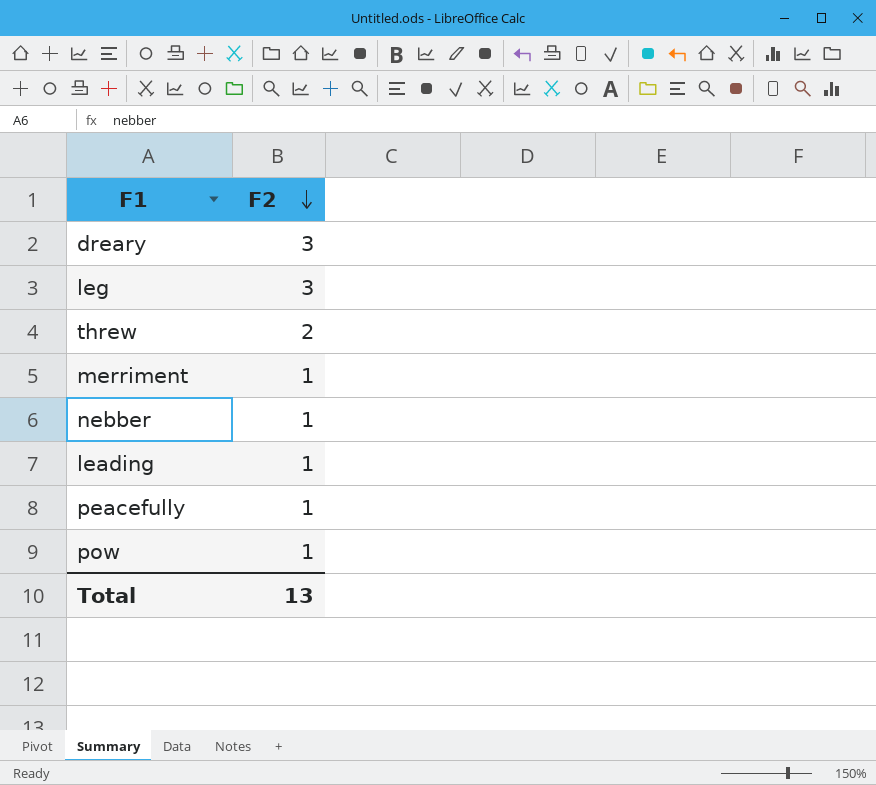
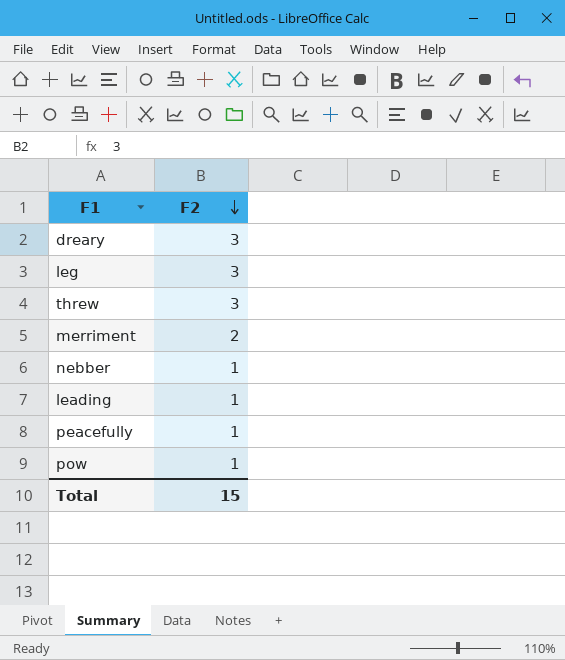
threw | F2: 2 -> 3
merriment | F2: 1 -> 2
Total | F2: 13 -> 15

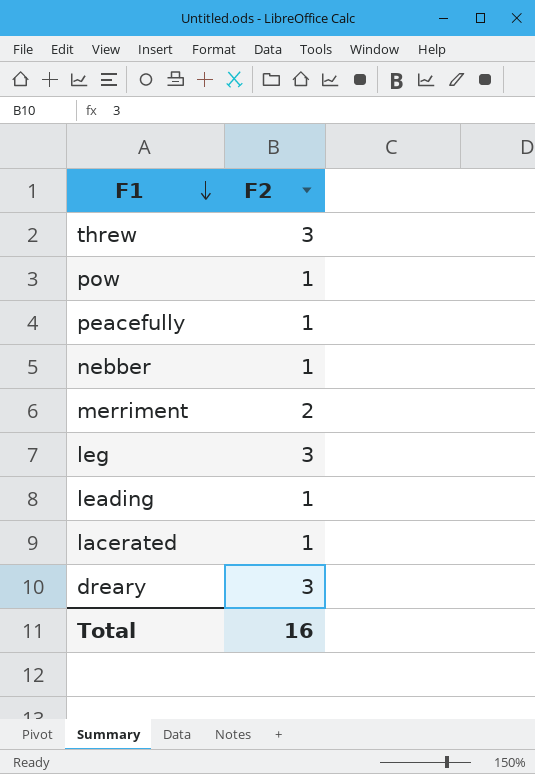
row order: F2 descending -> F1 descending
row lacerated: none -> 1
Total | F2: 15 -> 16

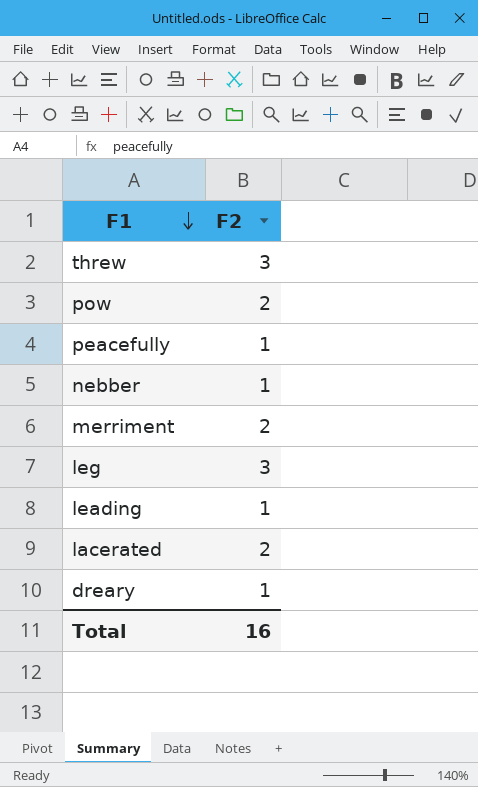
pow | F2: 1 -> 2
lacerated | F2: 1 -> 2
dreary | F2: 3 -> 1

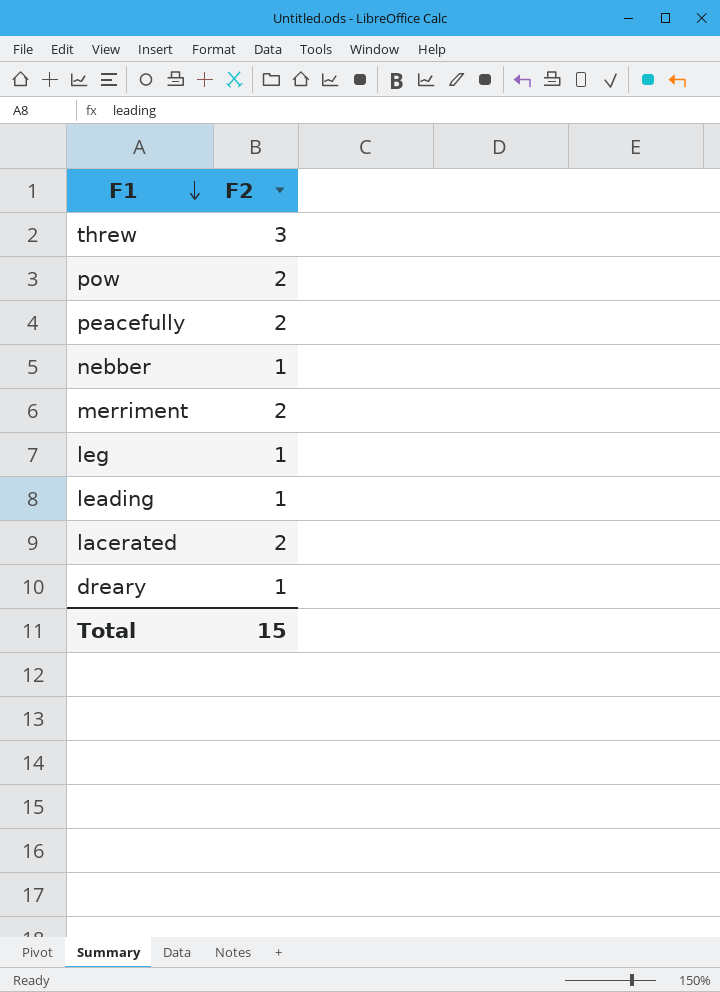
peacefully | F2: 1 -> 2
leg | F2: 3 -> 1
Total | F2: 16 -> 15

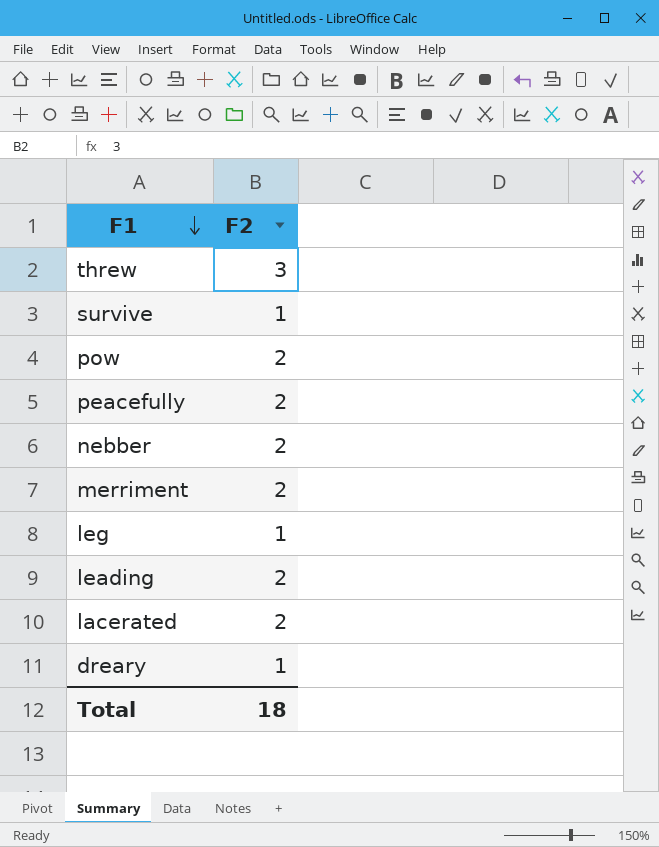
row survive: none -> 1
nebber | F2: 1 -> 2
leading | F2: 1 -> 2
Total | F2: 15 -> 18

